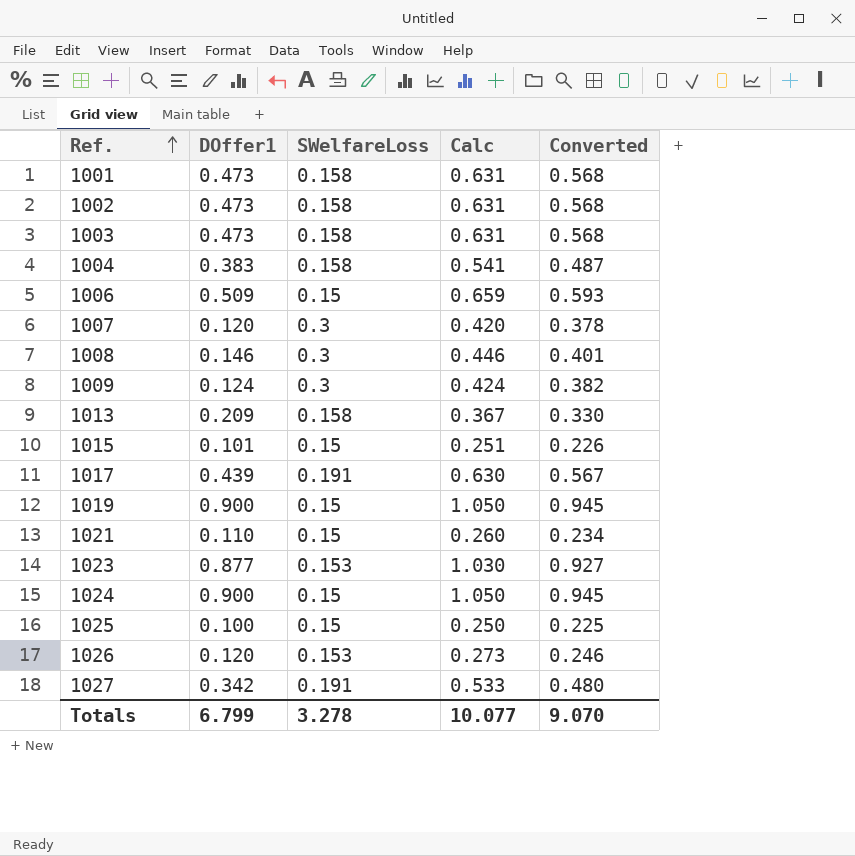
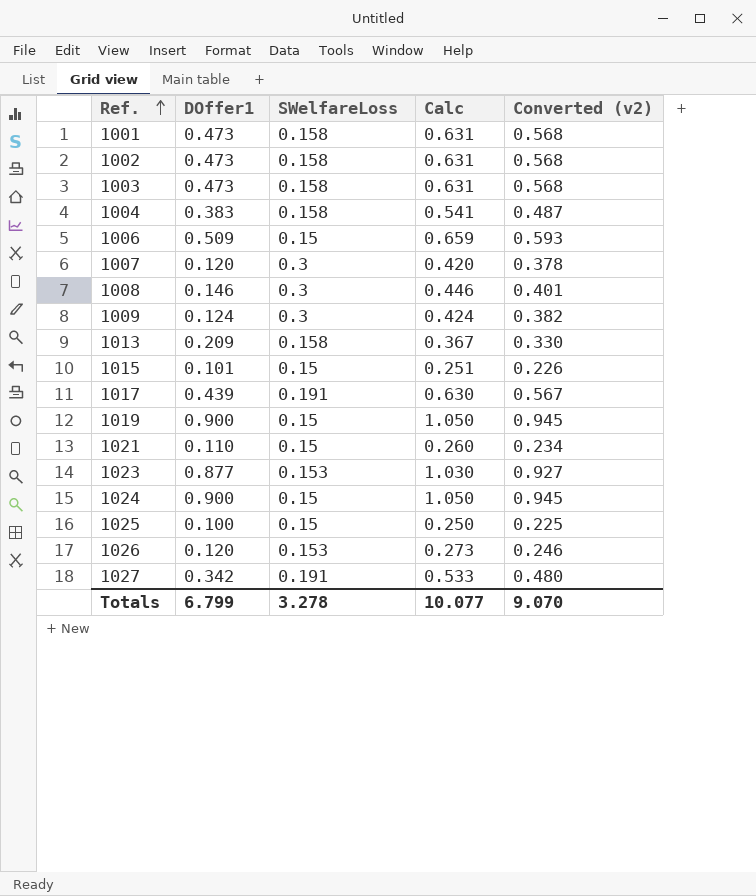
column name: Converted -> Converted (v2)

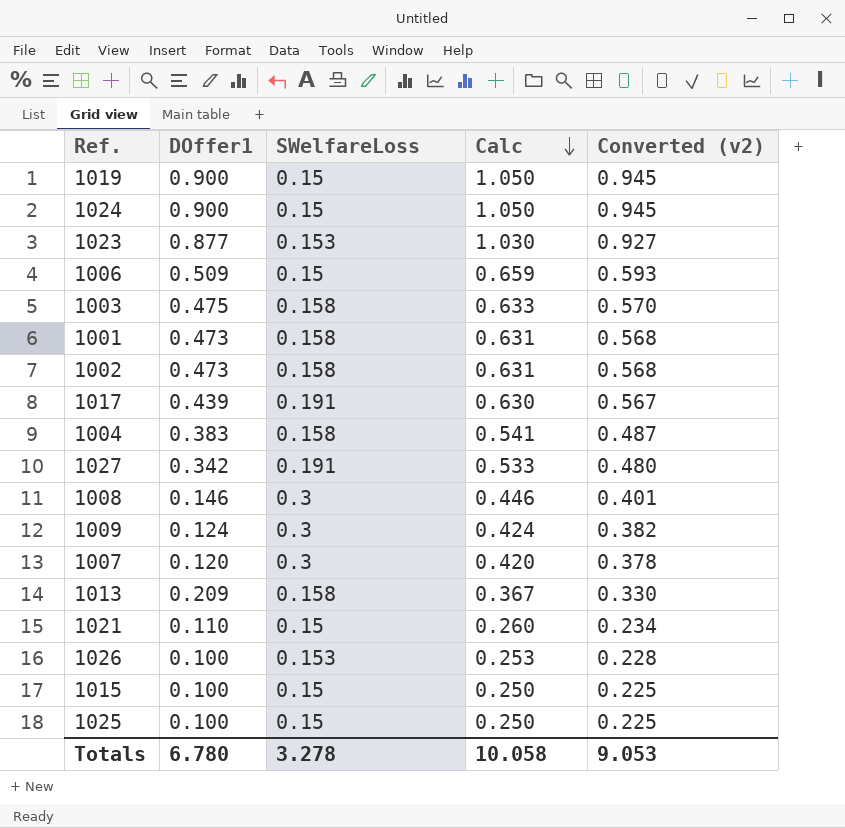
row order: Ref. ascending -> Calc descending
1003 | DOffer1: 0.473 -> 0.475
1003 | Calc: 0.631 -> 0.633
1003 | Converted (v2): 0.568 -> 0.570
1026 | DOffer1: 0.120 -> 0.100
1026 | Calc: 0.273 -> 0.253
1026 | Converted (v2): 0.246 -> 0.228
1015 | DOffer1: 0.101 -> 0.100
1015 | Calc: 0.251 -> 0.250
1015 | Converted (v2): 0.226 -> 0.225
Totals | DOffer1: 6.799 -> 6.780
Totals | Calc: 10.077 -> 10.058
Totals | Converted (v2): 9.070 -> 9.053

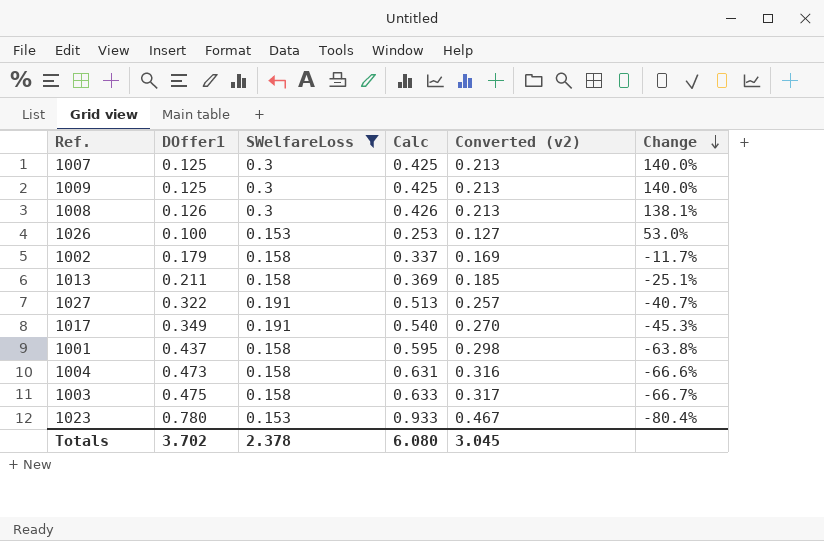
filter: none -> SWelfareLoss != 0.15
row order: Calc descending -> Change descending
column Converted (v2) | formula: [Calc] * 0.9 -> [Calc] * 0.5
column Change | formula: none -> ([SWelfareLoss] - [DOffer1]) / [DOffer1]
1007 | DOffer1: 0.120 -> 0.125
1007 | Calc: 0.420 -> 0.425
1009 | DOffer1: 0.124 -> 0.125
1009 | Calc: 0.424 -> 0.425
1008 | DOffer1: 0.146 -> 0.126
1008 | Calc: 0.446 -> 0.426
1002 | DOffer1: 0.473 -> 0.179
1002 | Calc: 0.631 -> 0.337
1013 | DOffer1: 0.209 -> 0.211
1013 | Calc: 0.367 -> 0.369
1027 | DOffer1: 0.342 -> 0.322
1027 | Calc: 0.533 -> 0.513
1017 | DOffer1: 0.439 -> 0.349
1017 | Calc: 0.630 -> 0.540
1001 | DOffer1: 0.473 -> 0.437
1001 | Calc: 0.631 -> 0.595
1004 | DOffer1: 0.383 -> 0.473
1004 | Calc: 0.541 -> 0.631
1023 | DOffer1: 0.877 -> 0.780
1023 | Calc: 1.030 -> 0.933
Totals | DOffer1: 6.780 -> 3.702
Totals | SWelfareLoss: 3.278 -> 2.378
Totals | Calc: 10.058 -> 6.080
Totals | Converted (v2): 9.053 -> 3.045

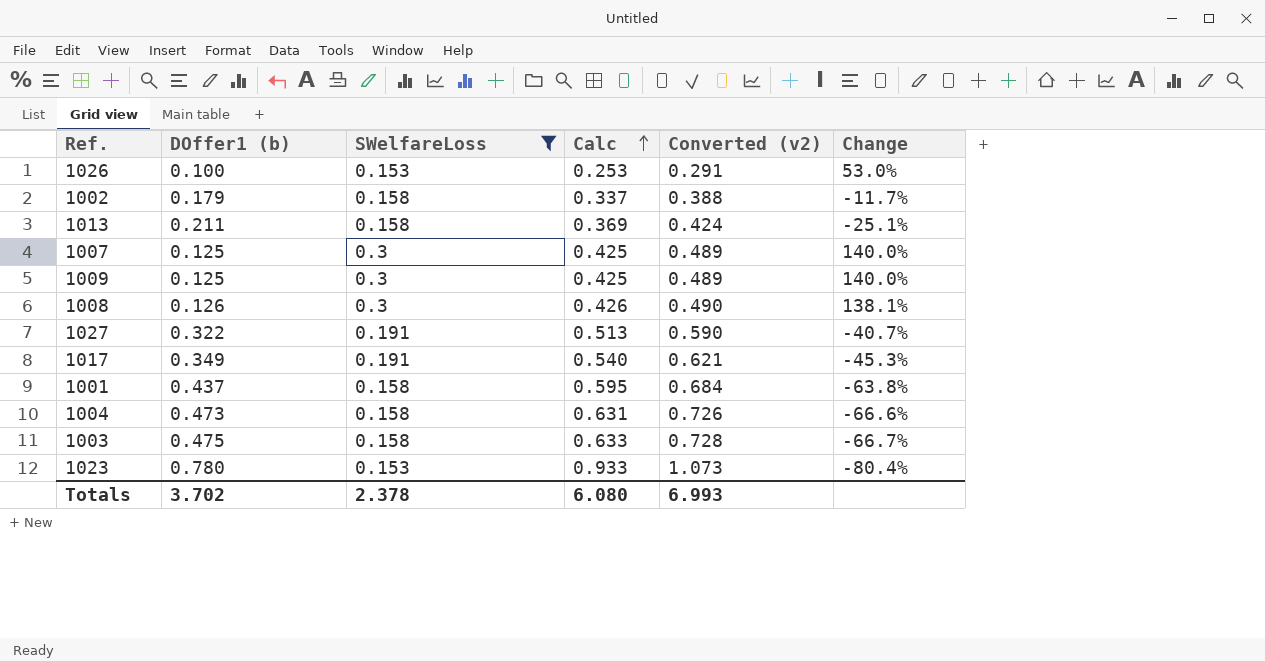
row order: Change descending -> Calc ascending
column name: DOffer1 -> DOffer1 (b)
column Converted (v2) | formula: [Calc] * 0.5 -> [Calc] * 1.15
Totals | Converted (v2): 3.045 -> 6.993

